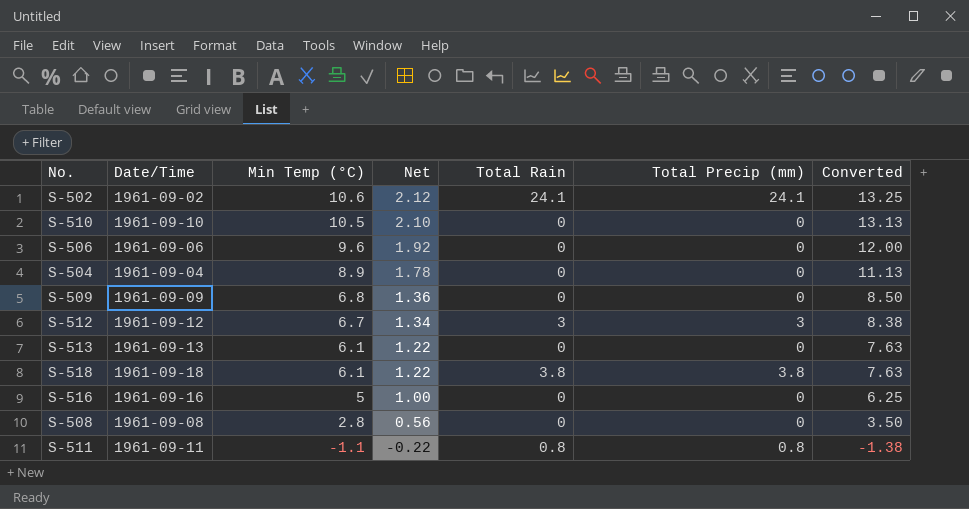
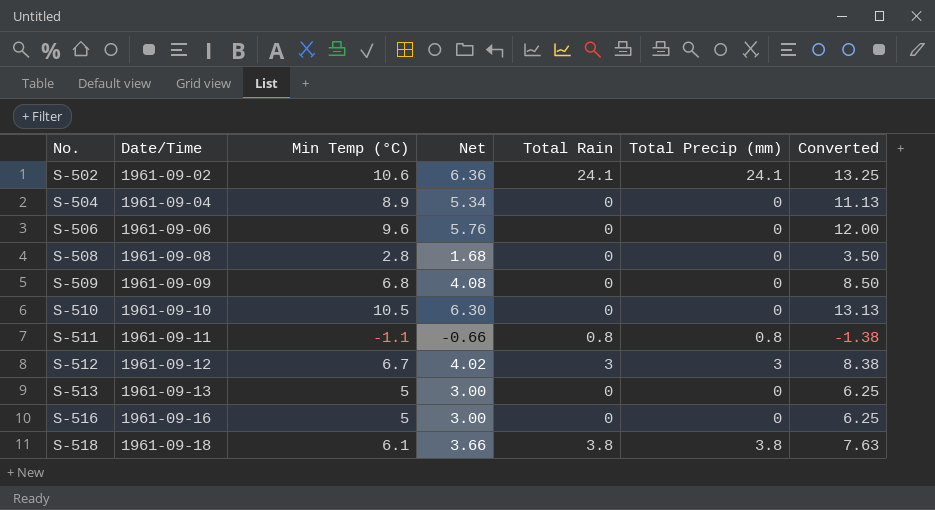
row order: Min Temp (°C) descending -> No. ascending
column Net | formula: [Min Temp (°C)] * 0.2 -> [Min Temp (°C)] * 0.6
S-513 | Min Temp (°C): 6.1 -> 5
S-513 | Converted: 7.63 -> 6.25

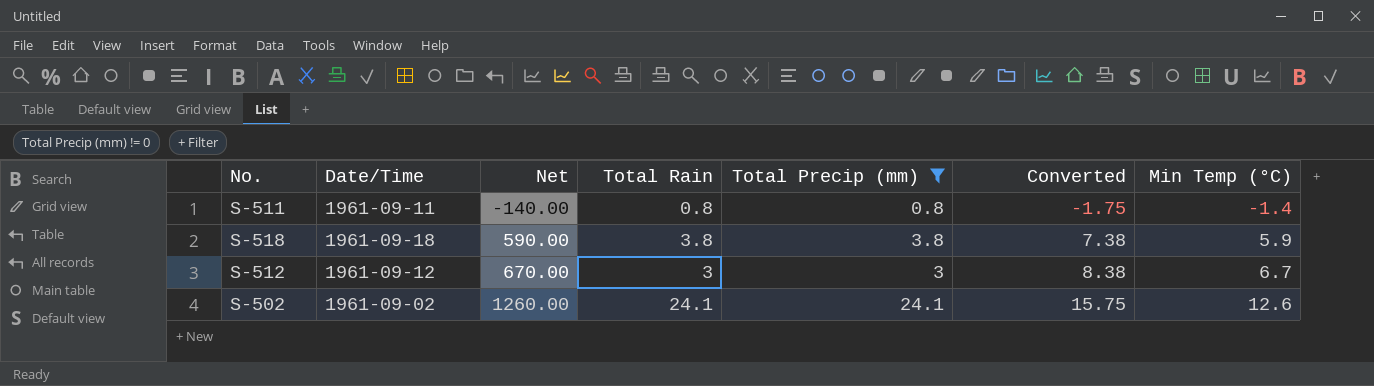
filter: none -> Total Precip (mm) != 0
row order: No. ascending -> Net ascending
column Net | formula: [Min Temp (°C)] * 0.6 -> [Min Temp (°C)] * 100
column Min Temp (°C) | position: 3 -> 7
S-511 | Converted: -1.38 -> -1.75
S-511 | Min Temp (°C): -1.1 -> -1.4
S-518 | Converted: 7.63 -> 7.38
S-518 | Min Temp (°C): 6.1 -> 5.9
S-502 | Converted: 13.25 -> 15.75
S-502 | Min Temp (°C): 10.6 -> 12.6

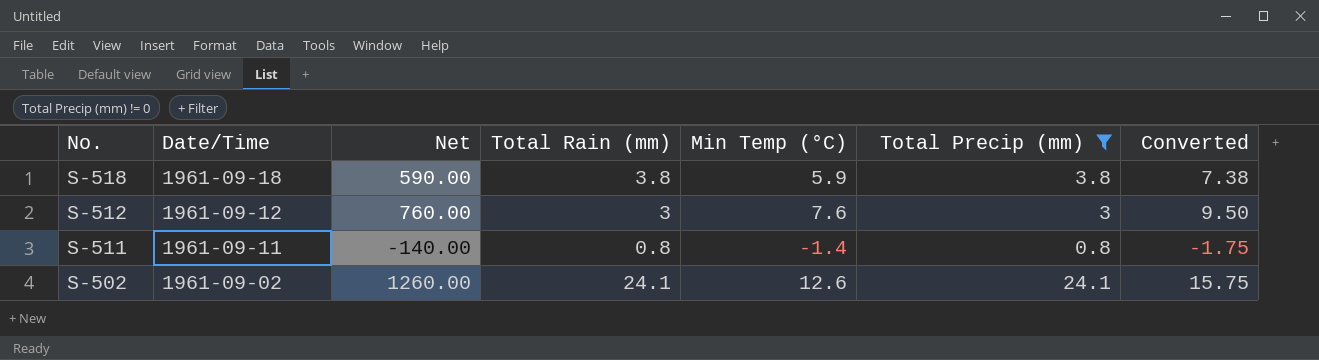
row order: Net ascending -> No. descending
column name: Total Rain -> Total Rain (mm)
column Min Temp (°C) | position: 7 -> 5
S-512 | Net: 670.00 -> 760.00
S-512 | Min Temp (°C): 6.7 -> 7.6
S-512 | Converted: 8.38 -> 9.50

